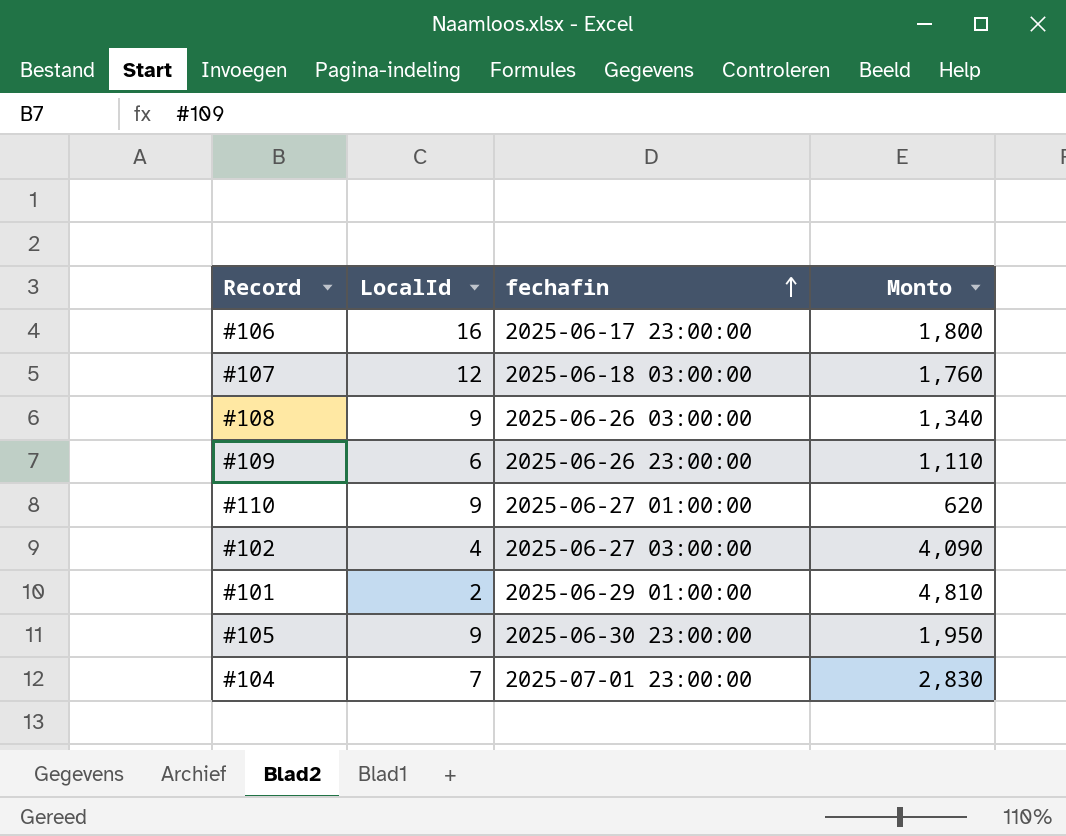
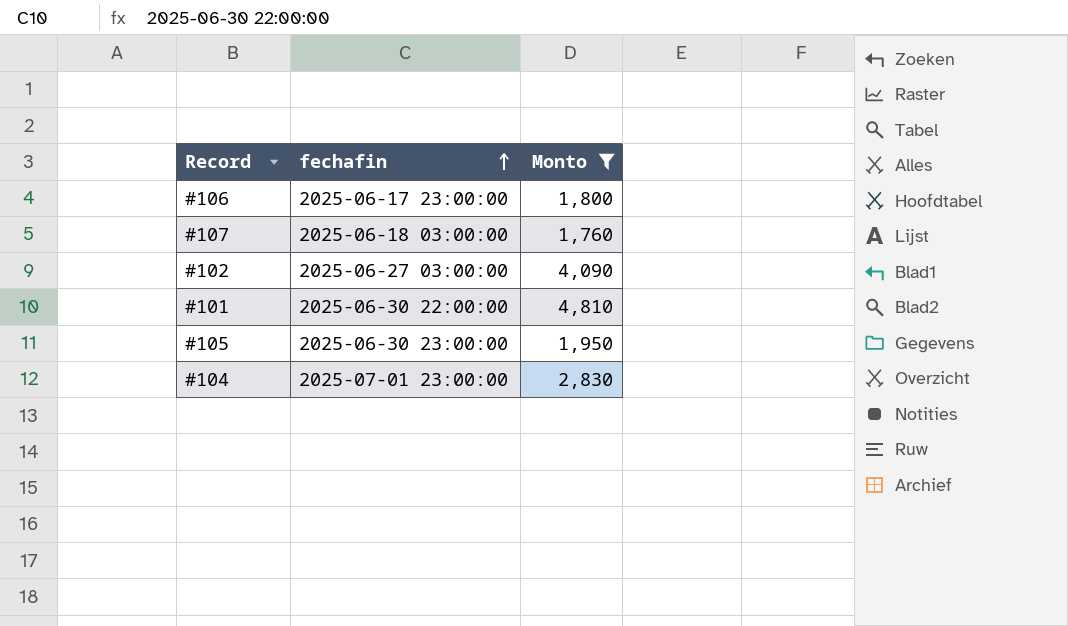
filter: none -> Monto >= 1,760
column LocalId | position: 2 -> none
#101 | fechafin: 2025-06-29 01:00:00 -> 2025-06-30 22:00:00

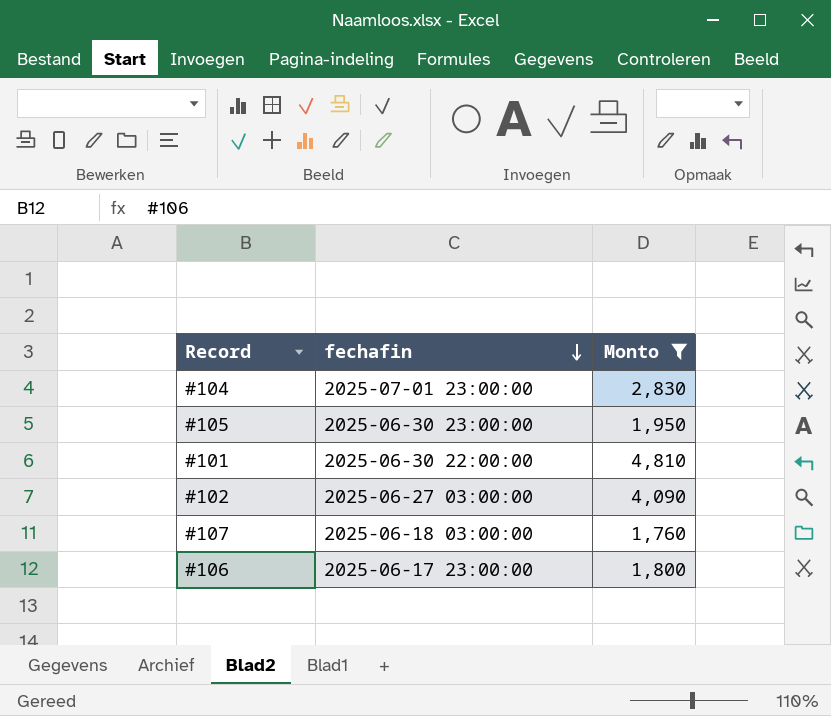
row order: fechafin ascending -> fechafin descending

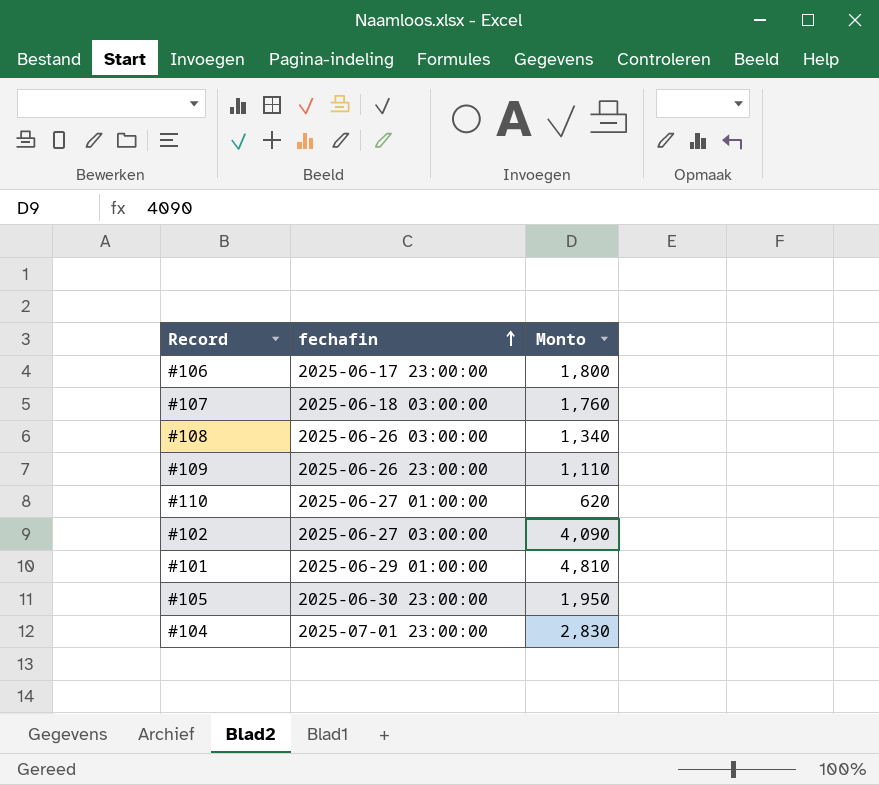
filter: Monto >= 1,760 -> none
row order: fechafin descending -> fechafin ascending
#101 | fechafin: 2025-06-30 22:00:00 -> 2025-06-29 01:00:00

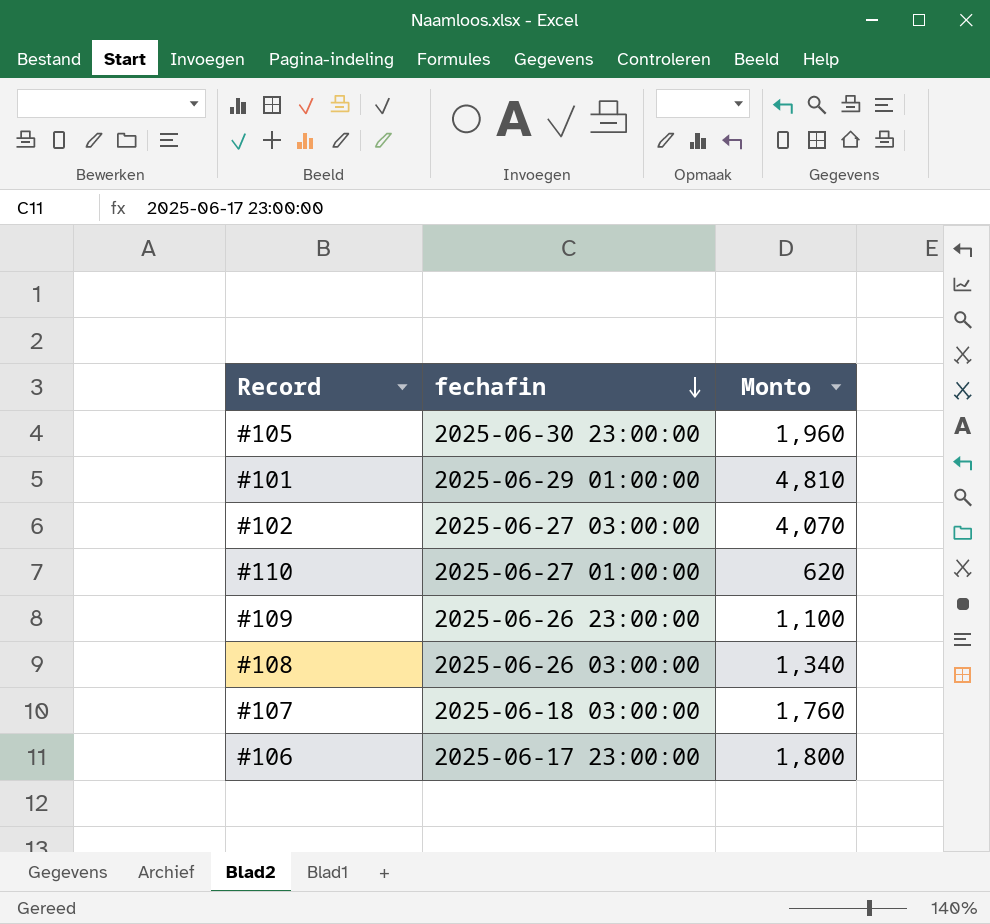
row order: fechafin ascending -> fechafin descending
row #104: 2025-07-01 23:00:00 | 2,830 -> none
#105 | Monto: 1,950 -> 1,960
#102 | Monto: 4,090 -> 4,070
#109 | Monto: 1,110 -> 1,100

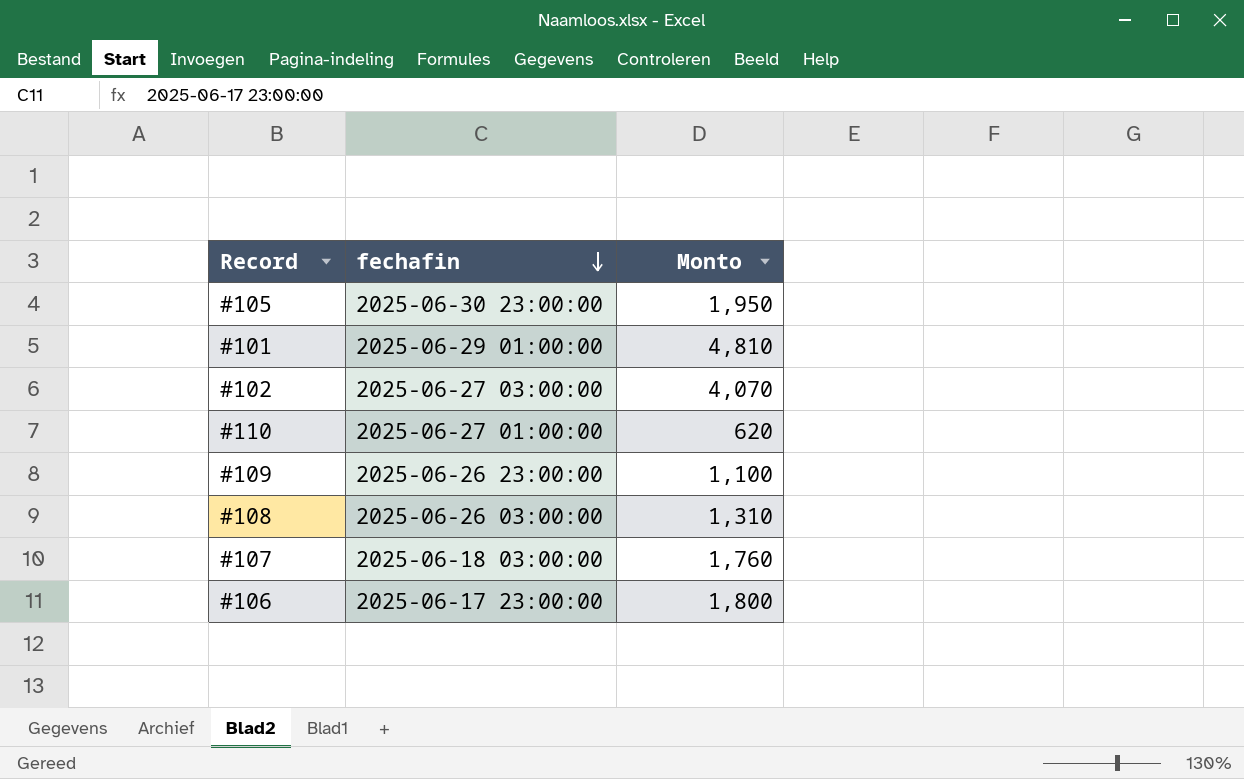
#105 | Monto: 1,960 -> 1,950
#108 | Monto: 1,340 -> 1,310

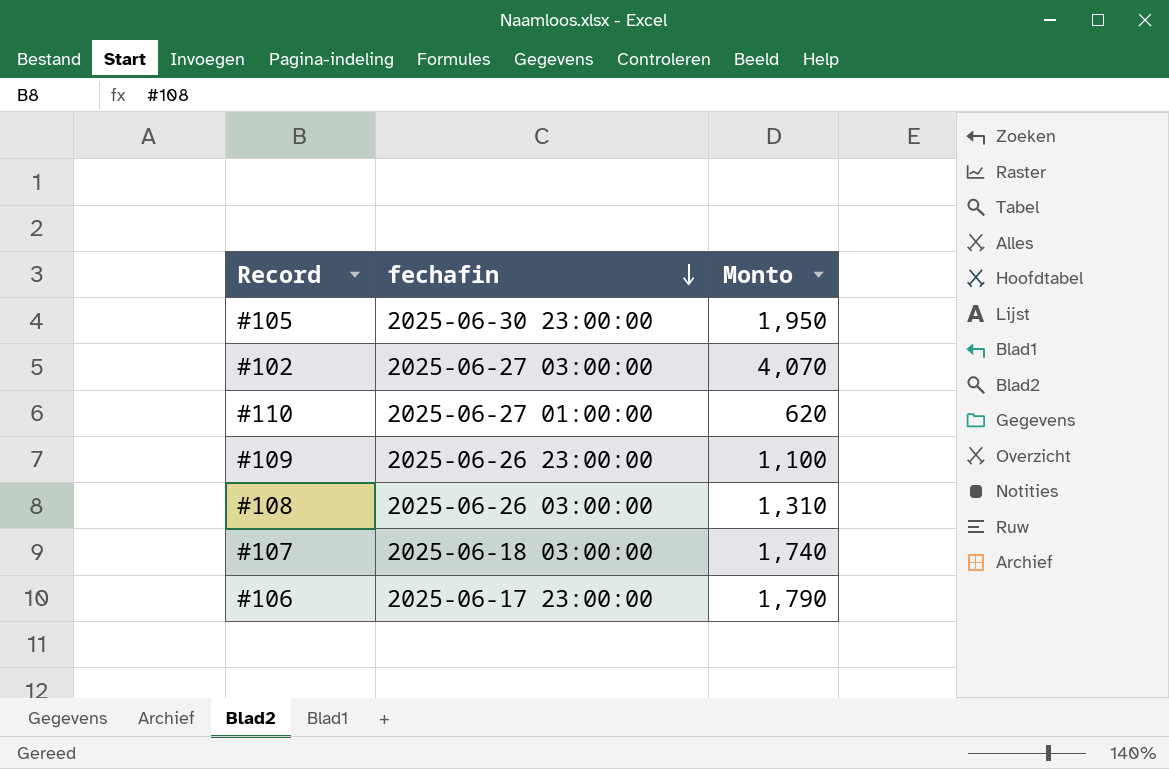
row #101: 2025-06-29 01:00:00 | 4,810 -> none
#107 | Monto: 1,760 -> 1,740
#106 | Monto: 1,800 -> 1,790

